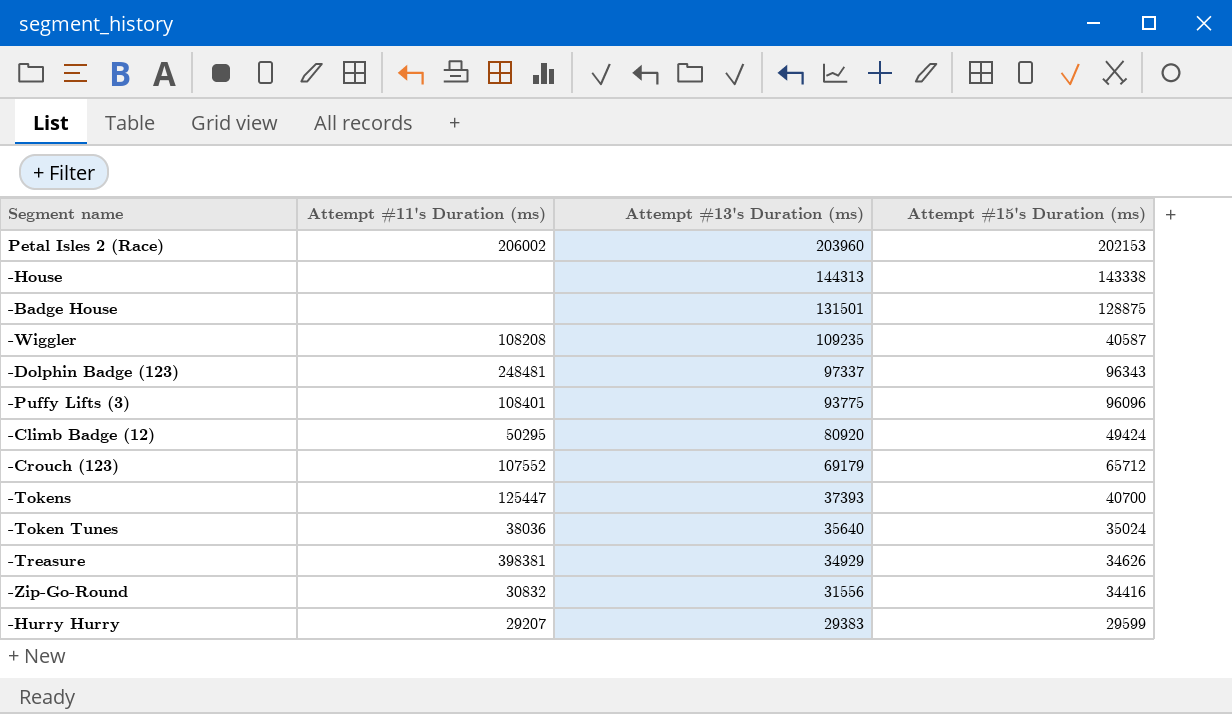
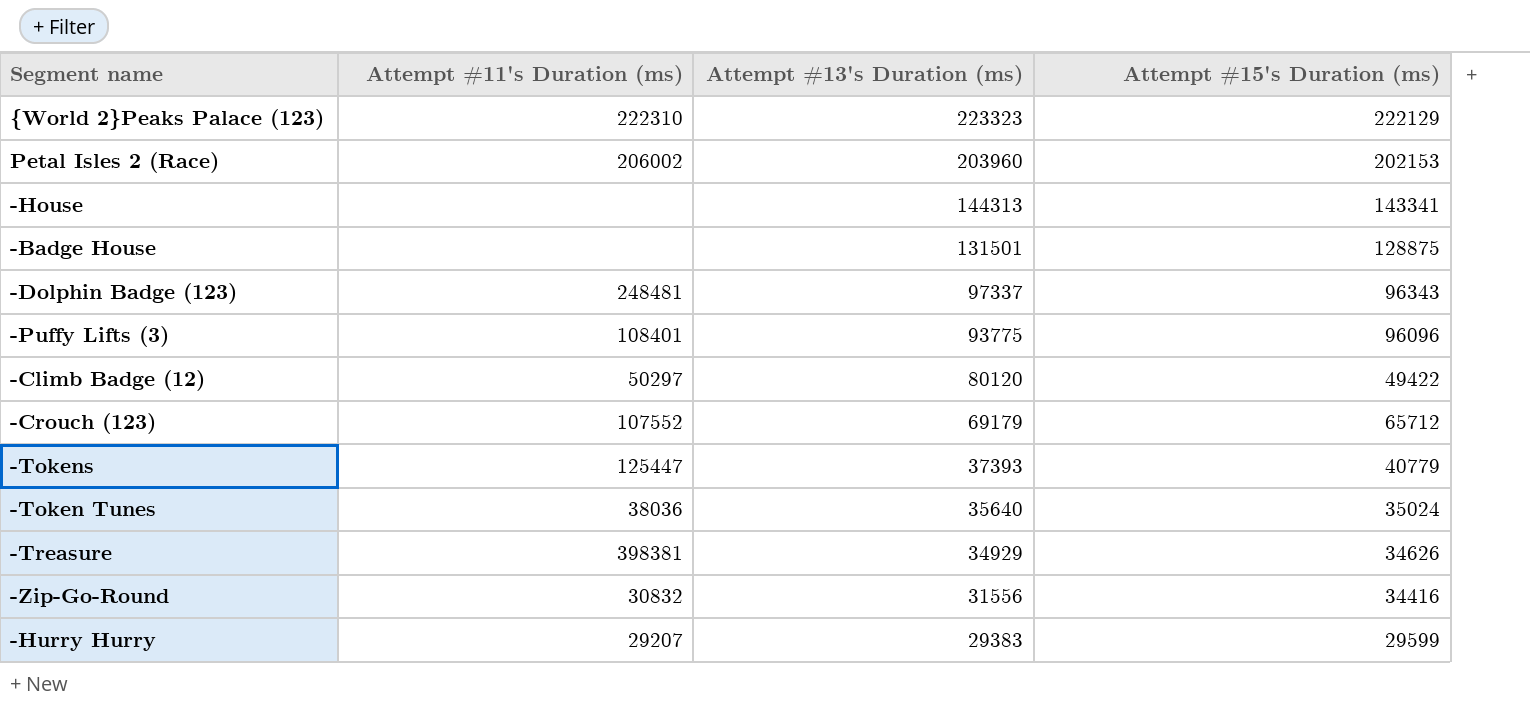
row -Wiggler: 108208 | 109235 | 40587 -> none
row {World 2}Peaks Palace (123): none -> 222310 | 223323 | 222129
-House | Attempt #15's Duration (ms): 143338 -> 143341
-Climb Badge (12) | Attempt #11's Duration (ms): 50295 -> 50297
-Climb Badge (12) | Attempt #13's Duration (ms): 80920 -> 80120
-Climb Badge (12) | Attempt #15's Duration (ms): 49424 -> 49422
-Tokens | Attempt #15's Duration (ms): 40700 -> 40779

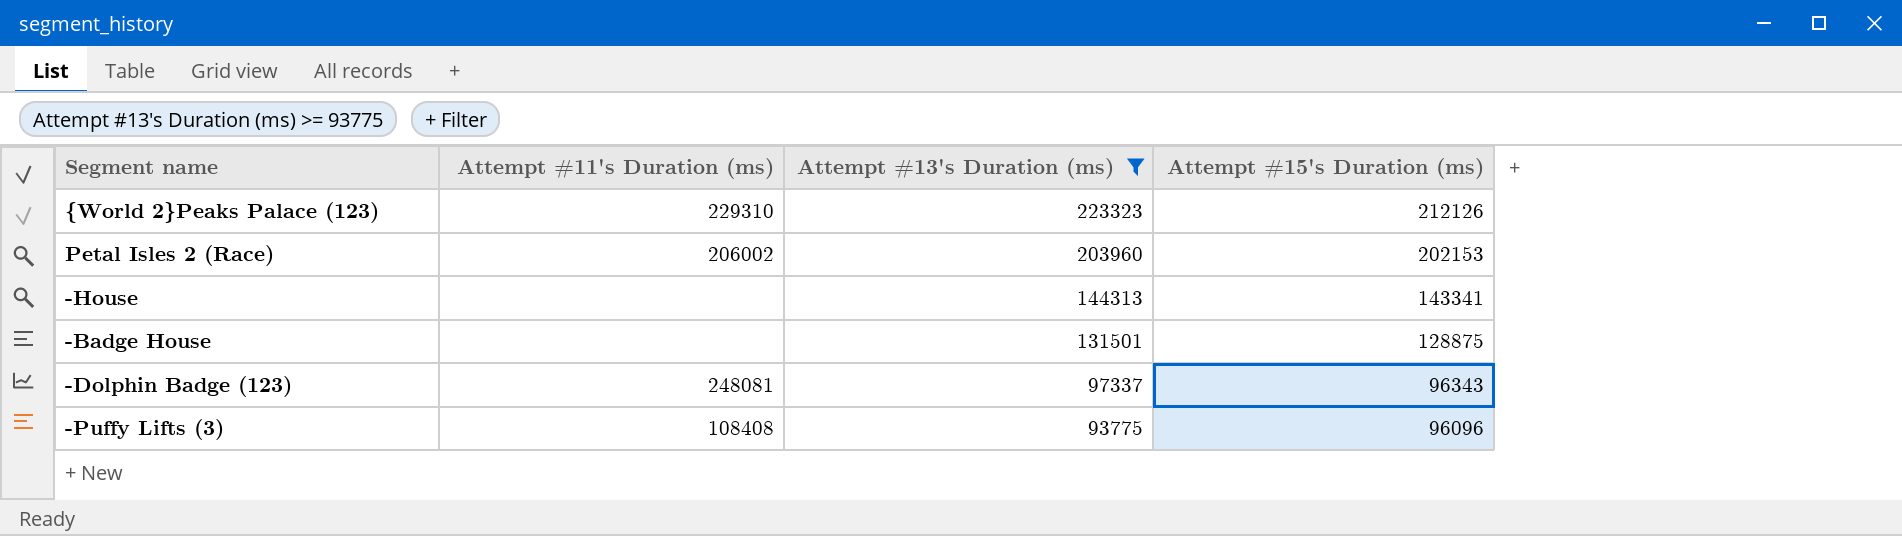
filter: none -> Attempt #13's Duration (ms) >= 93775
{World 2}Peaks Palace (123) | Attempt #11's Duration (ms): 222310 -> 229310
{World 2}Peaks Palace (123) | Attempt #15's Duration (ms): 222129 -> 212126
-Dolphin Badge (123) | Attempt #11's Duration (ms): 248481 -> 248081
-Puffy Lifts (3) | Attempt #11's Duration (ms): 108401 -> 108408

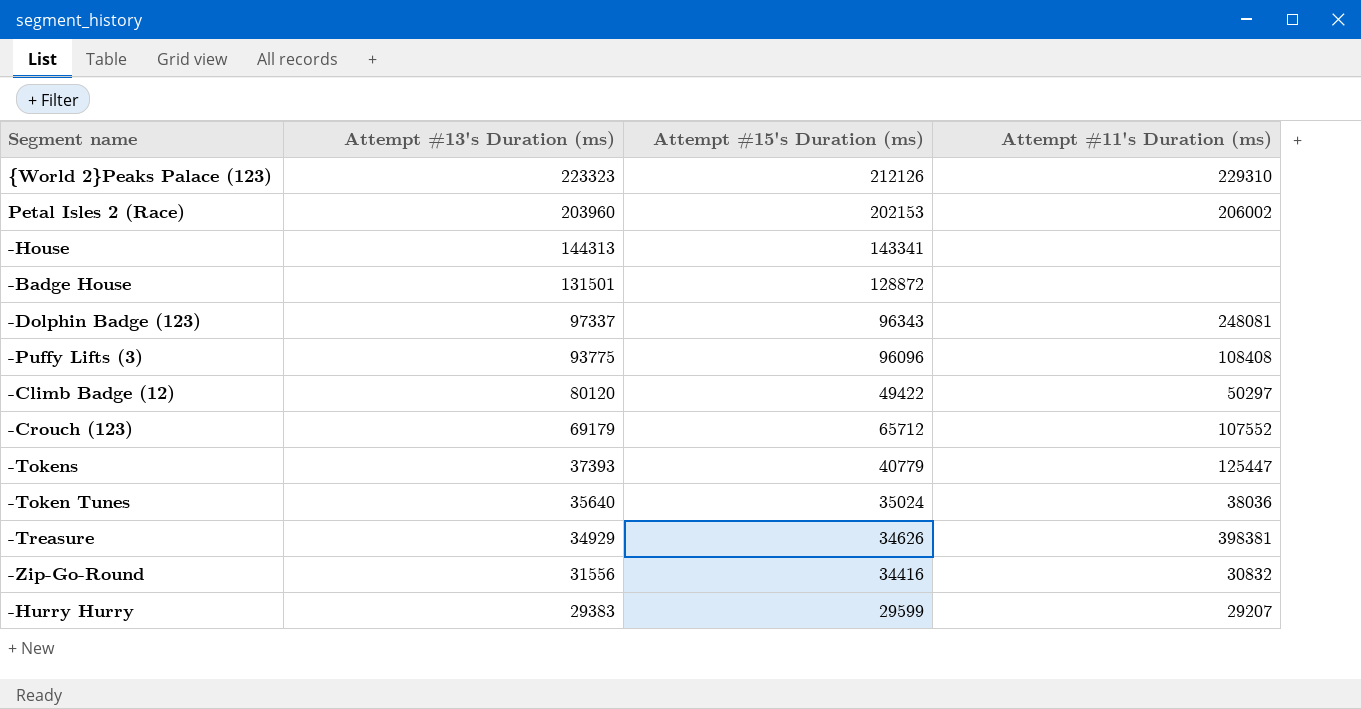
filter: Attempt #13's Duration (ms) >= 93775 -> none
column Attempt #11's Duration (ms) | position: 2 -> 4
-Badge House | Attempt #15's Duration (ms): 128875 -> 128872

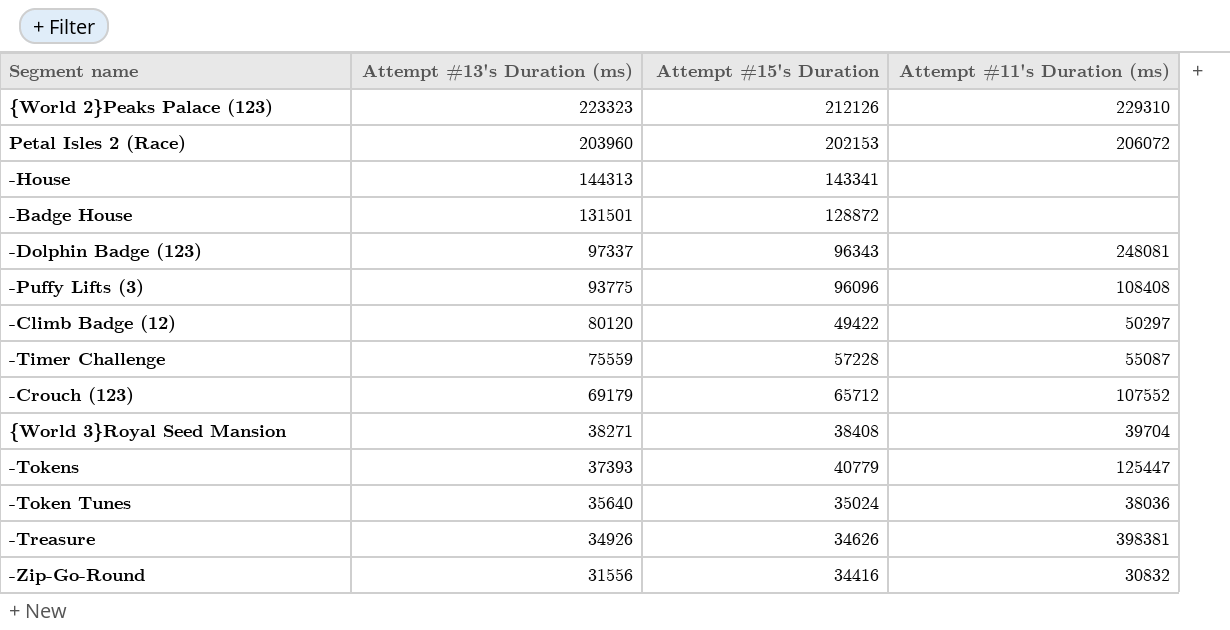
column name: Attempt #15's Duration (ms) -> Attempt #15's Duration
row -Hurry Hurry: 29383 | 29599 | 29207 -> none
Petal Isles 2 (Race) | Attempt #11's Duration (ms): 206002 -> 206072
row -Timer Challenge: none -> 75559 | 57228 | 55087
row {World 3}Royal Seed Mansion: none -> 38271 | 38408 | 39704
-Treasure | Attempt #13's Duration (ms): 34929 -> 34926

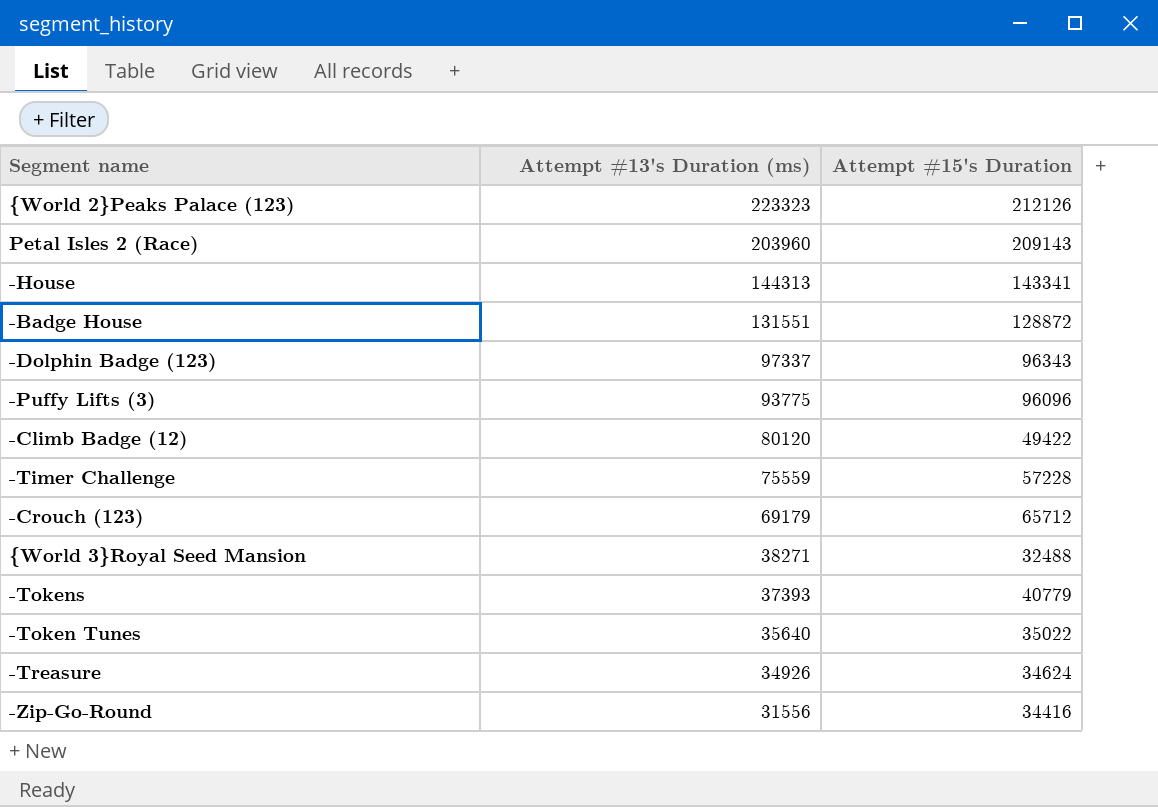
column Attempt #11's Duration (ms) | position: 4 -> none
Petal Isles 2 (Race) | Attempt #15's Duration: 202153 -> 209143
-Badge House | Attempt #13's Duration (ms): 131501 -> 131551
{World 3}Royal Seed Mansion | Attempt #15's Duration: 38408 -> 32488
-Token Tunes | Attempt #15's Duration: 35024 -> 35022
-Treasure | Attempt #15's Duration: 34626 -> 34624

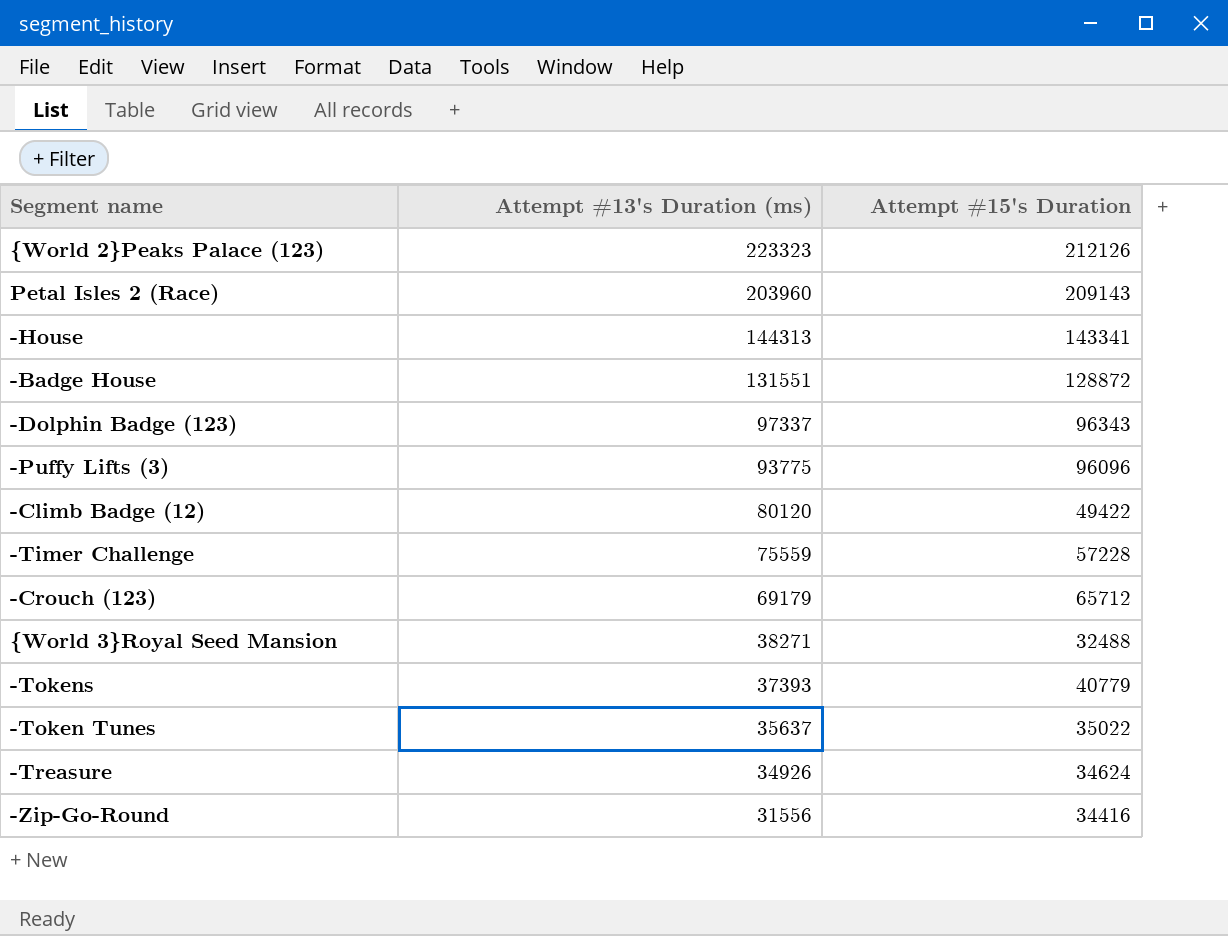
-Token Tunes | Attempt #13's Duration (ms): 35640 -> 35637

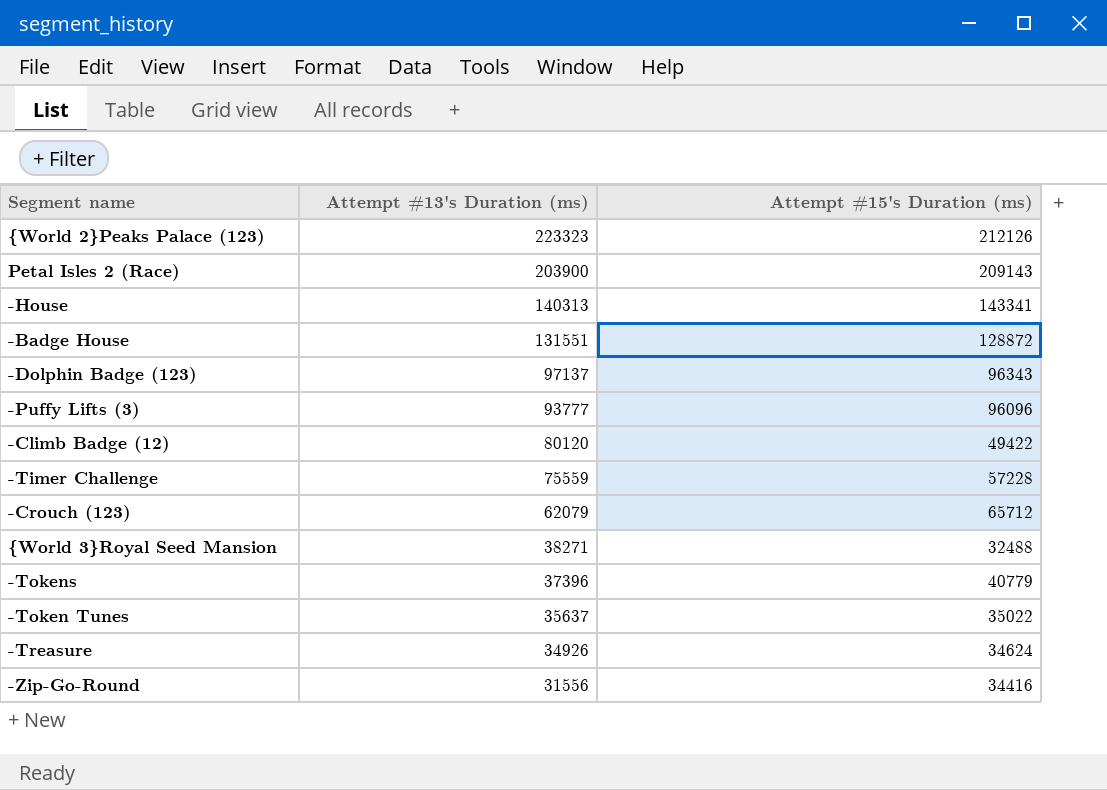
column name: Attempt #15's Duration -> Attempt #15's Duration (ms)
Petal Isles 2 (Race) | Attempt #13's Duration (ms): 203960 -> 203900
-House | Attempt #13's Duration (ms): 144313 -> 140313
-Dolphin Badge (123) | Attempt #13's Duration (ms): 97337 -> 97137
-Puffy Lifts (3) | Attempt #13's Duration (ms): 93775 -> 93777
-Crouch (123) | Attempt #13's Duration (ms): 69179 -> 62079
-Tokens | Attempt #13's Duration (ms): 37393 -> 37396

